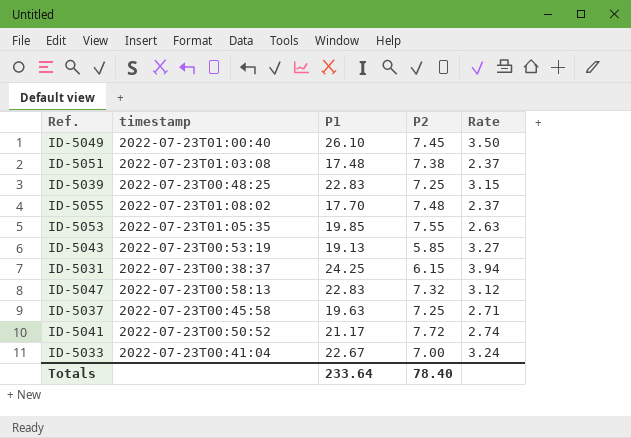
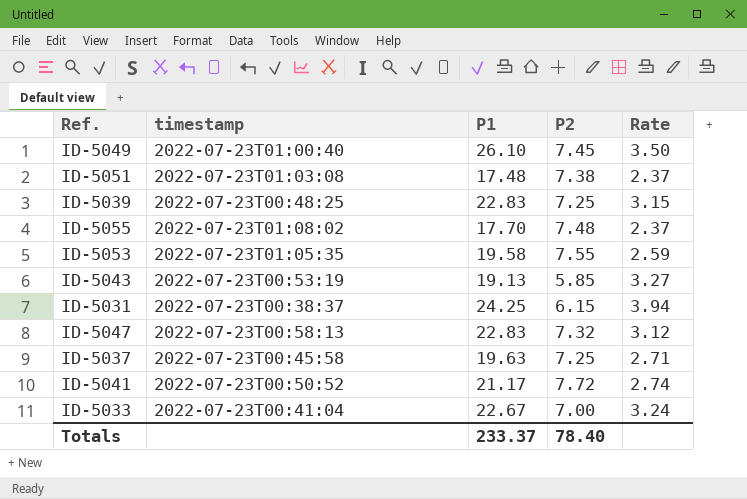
ID-5053 | P1: 19.85 -> 19.58
ID-5053 | Rate: 2.63 -> 2.59
Totals | P1: 233.64 -> 233.37

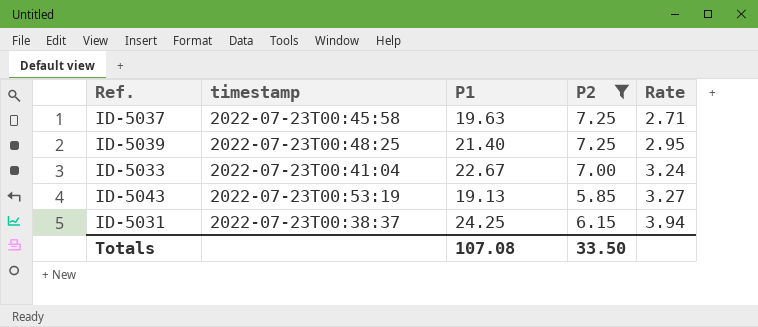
filter: none -> P2 <= 7.25
row order: none -> Rate ascending
ID-5039 | P1: 22.83 -> 21.40
ID-5039 | Rate: 3.15 -> 2.95
Totals | P1: 233.37 -> 107.08
Totals | P2: 78.40 -> 33.50

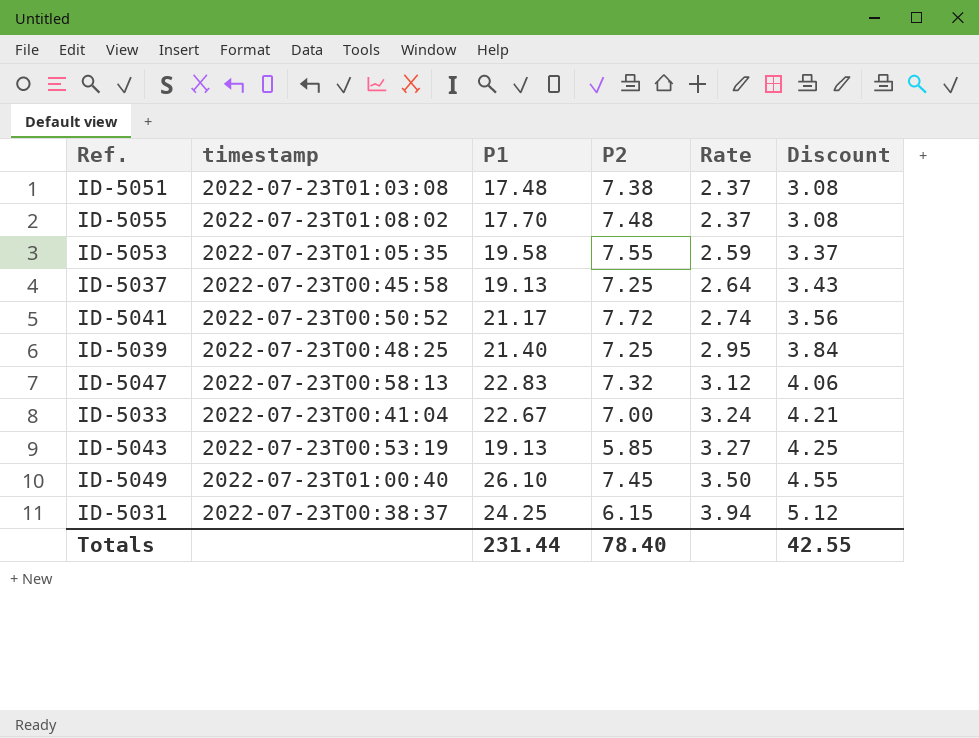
filter: P2 <= 7.25 -> none
column Discount | formula: none -> [Rate] * 1.3
ID-5037 | P1: 19.63 -> 19.13
ID-5037 | Rate: 2.71 -> 2.64
Totals | P1: 107.08 -> 231.44
Totals | P2: 33.50 -> 78.40

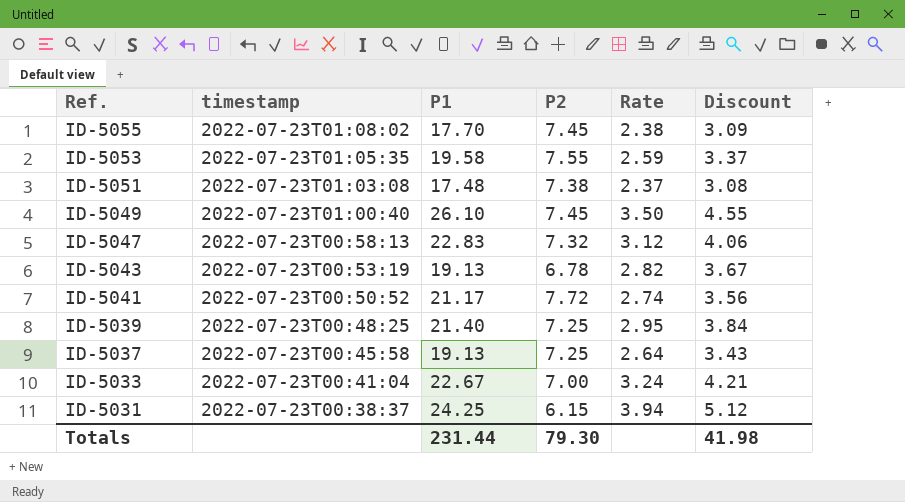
row order: Rate ascending -> Ref. descending
ID-5055 | P2: 7.48 -> 7.45
ID-5055 | Rate: 2.37 -> 2.38
ID-5055 | Discount: 3.08 -> 3.09
ID-5043 | P2: 5.85 -> 6.78
ID-5043 | Rate: 3.27 -> 2.82
ID-5043 | Discount: 4.25 -> 3.67
Totals | P2: 78.40 -> 79.30
Totals | Discount: 42.55 -> 41.98

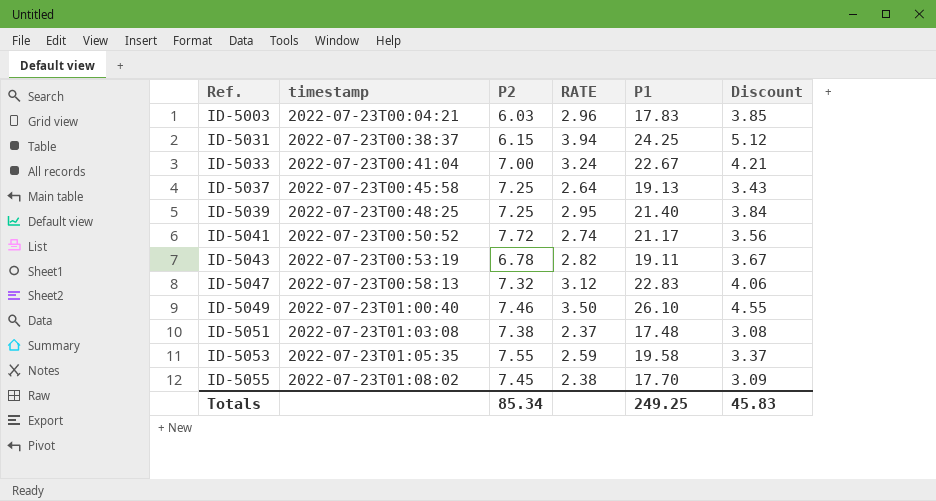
row order: Ref. descending -> Ref. ascending
column name: Rate -> RATE
column P1 | position: 3 -> 5
row ID-5003: none -> 2022-07-23T00:04:21 | 6.03 | 2.96 | 17.83 | 3.85
ID-5043 | P1: 19.13 -> 19.11
ID-5049 | P2: 7.45 -> 7.46
Totals | P2: 79.30 -> 85.34
Totals | P1: 231.44 -> 249.25
Totals | Discount: 41.98 -> 45.83

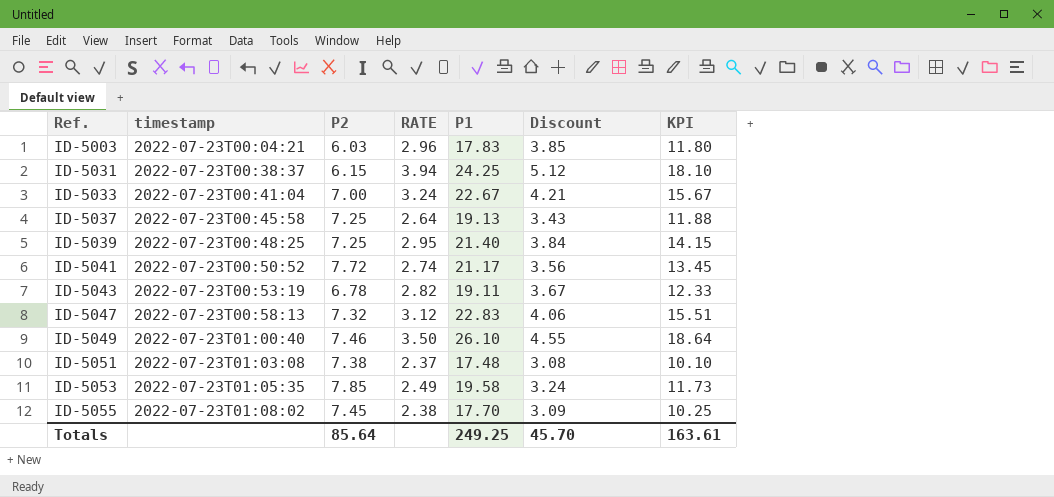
column KPI | formula: none -> [P1] - [P2]
ID-5053 | P2: 7.55 -> 7.85
ID-5053 | RATE: 2.59 -> 2.49
ID-5053 | Discount: 3.37 -> 3.24
Totals | P2: 85.34 -> 85.64
Totals | Discount: 45.83 -> 45.70

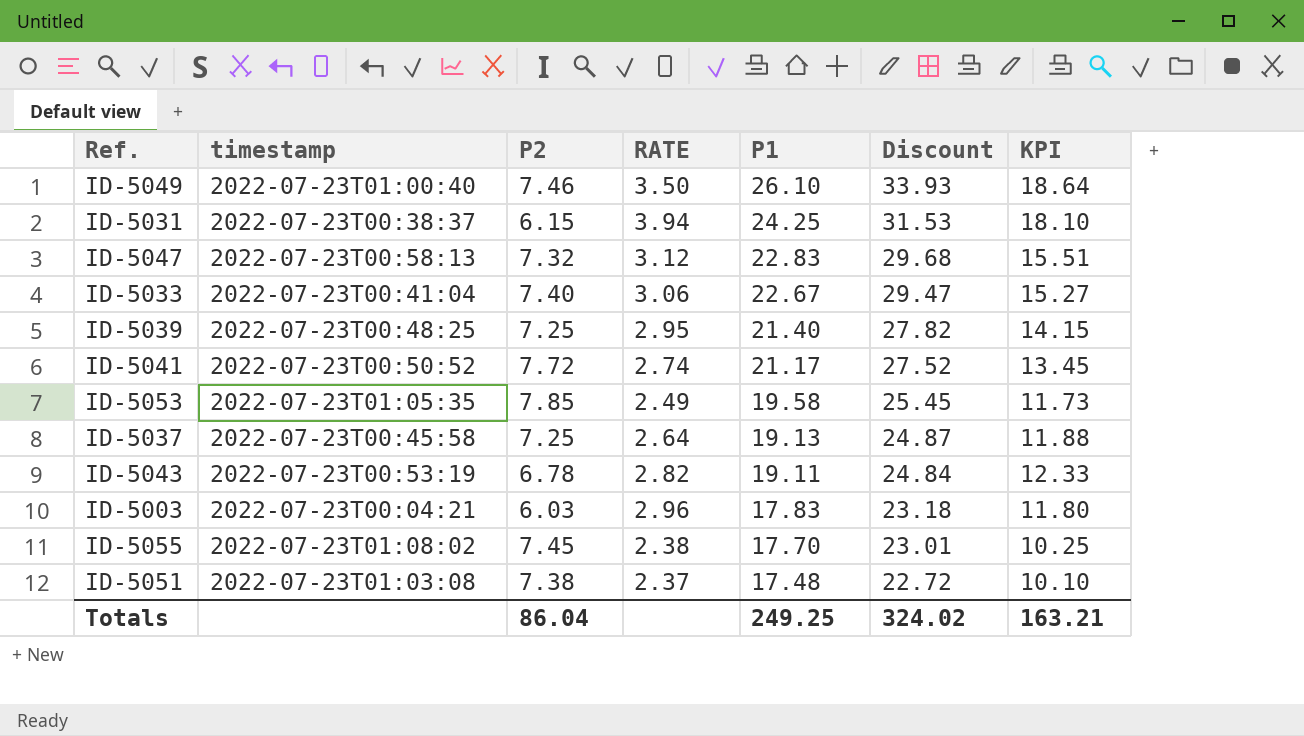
row order: Ref. ascending -> P1 descending
column Discount | formula: [RATE] * 1.3 -> [P1] * 1.3
ID-5033 | P2: 7.00 -> 7.40
ID-5033 | RATE: 3.24 -> 3.06
ID-5033 | KPI: 15.67 -> 15.27
Totals | P2: 85.64 -> 86.04
Totals | Discount: 45.70 -> 324.02
Totals | KPI: 163.61 -> 163.21

